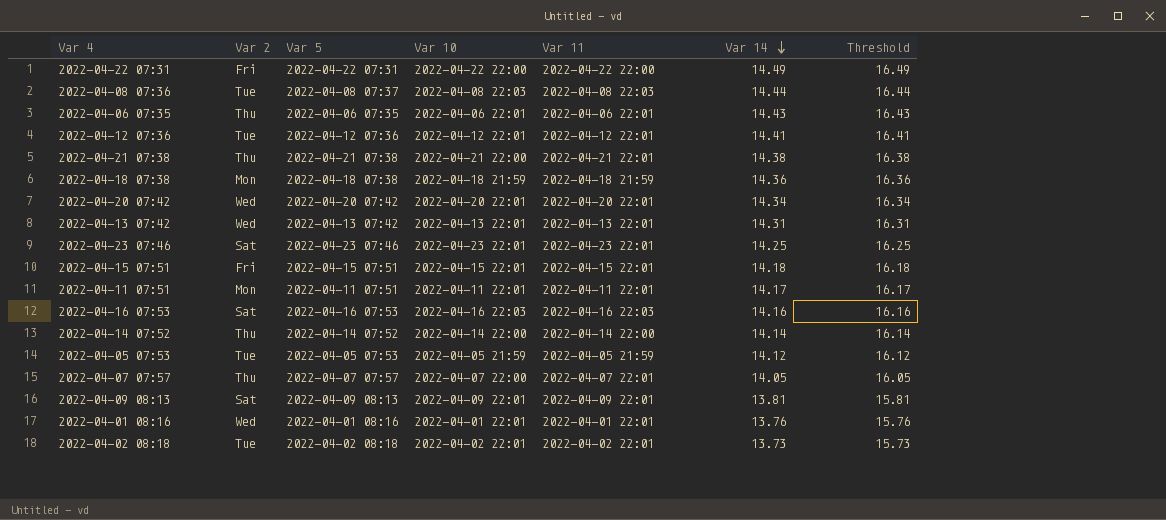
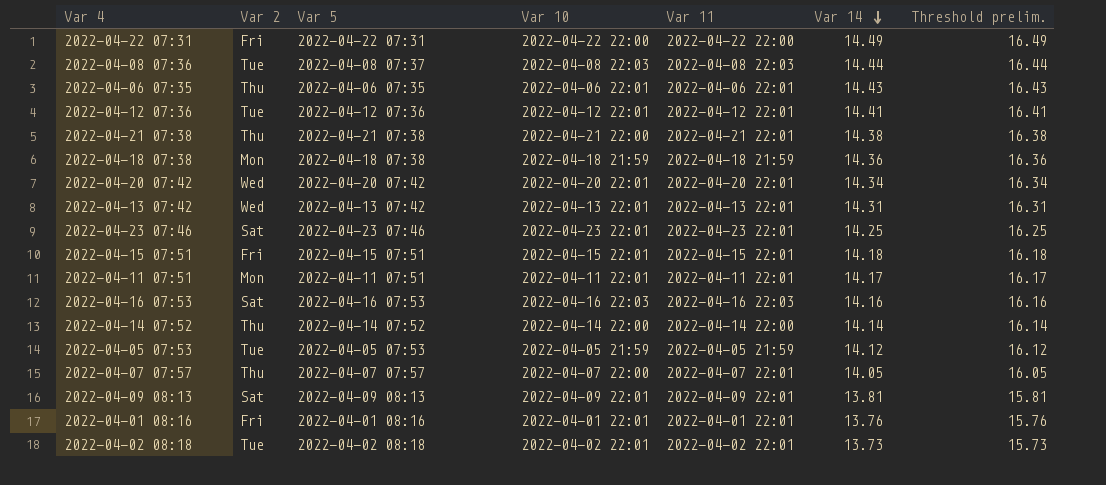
column name: Threshold -> Threshold prelim.
2022-04-01 08:16 | Var 2: Wed -> Fri

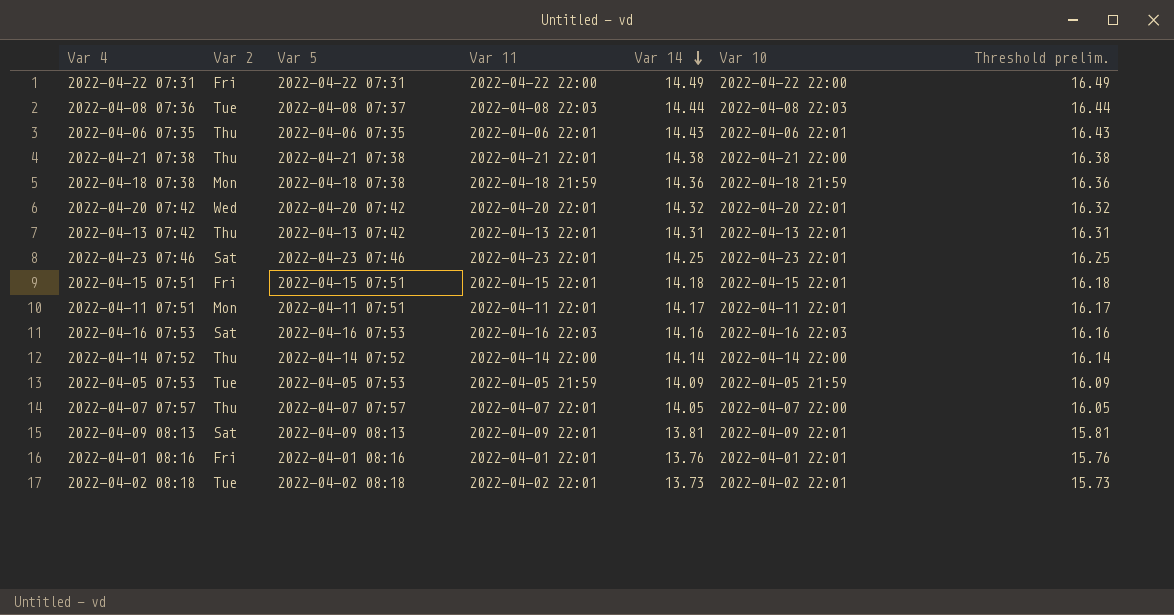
column Var 10 | position: 4 -> 6
row 2022-04-12 07:36: Tue | 2022-04-12 07:36 | 2022-04-12 22:01 | 2022-04-12 22:01 | 14.41 | 16.41 -> none
2022-04-20 07:42 | Var 14: 14.34 -> 14.32
2022-04-20 07:42 | Threshold prelim.: 16.34 -> 16.32
2022-04-13 07:42 | Var 2: Wed -> Thu
2022-04-05 07:53 | Var 14: 14.12 -> 14.09
2022-04-05 07:53 | Threshold prelim.: 16.12 -> 16.09

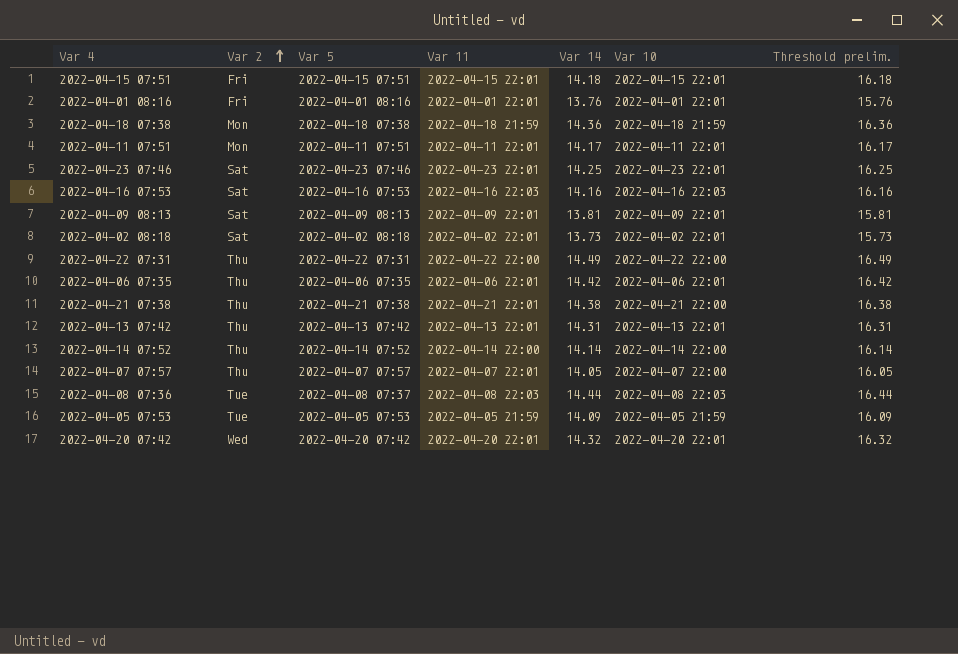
row order: Var 14 descending -> Var 2 ascending
2022-04-02 08:18 | Var 2: Tue -> Sat
2022-04-22 07:31 | Var 2: Fri -> Thu
2022-04-06 07:35 | Var 14: 14.43 -> 14.42
2022-04-06 07:35 | Threshold prelim.: 16.43 -> 16.42

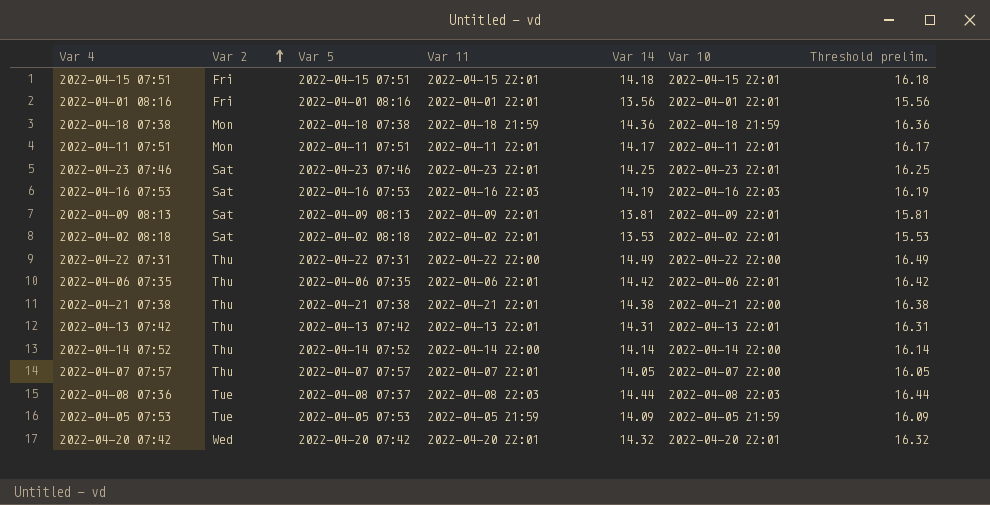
2022-04-01 08:16 | Var 14: 13.76 -> 13.56
2022-04-01 08:16 | Threshold prelim.: 15.76 -> 15.56
2022-04-16 07:53 | Var 14: 14.16 -> 14.19
2022-04-16 07:53 | Threshold prelim.: 16.16 -> 16.19
2022-04-02 08:18 | Var 14: 13.73 -> 13.53
2022-04-02 08:18 | Threshold prelim.: 15.73 -> 15.53

